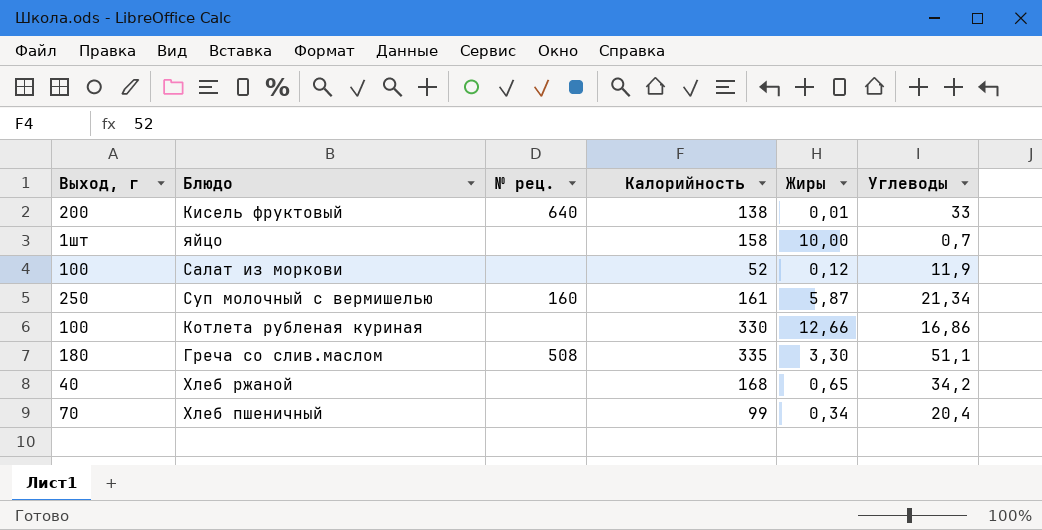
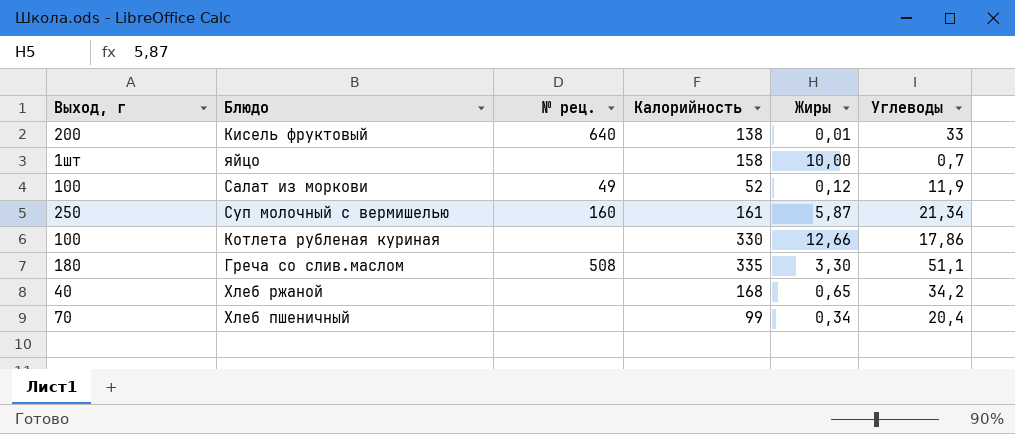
Салат из моркови | № рец.: none -> 49
Котлета рубленая куриная | Углеводы: 16,86 -> 17,86

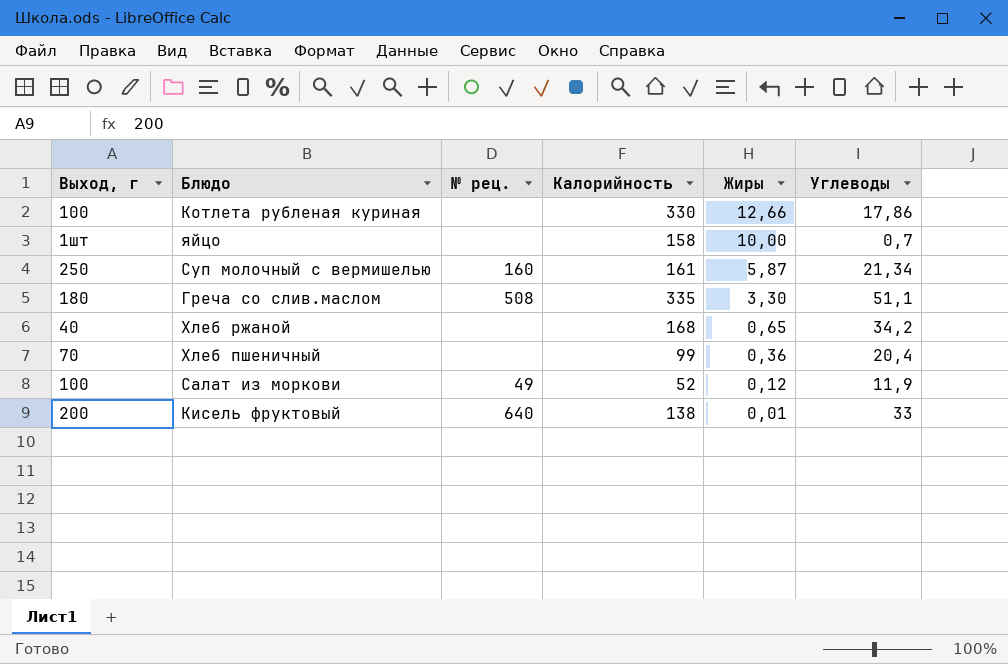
row order: none -> Жиры descending
Хлеб пшеничный | Жиры: 0,34 -> 0,36

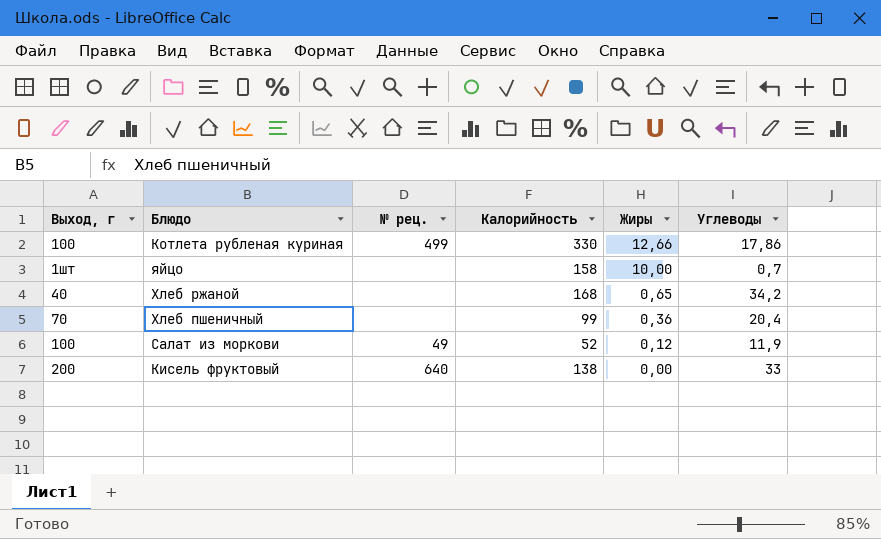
row Суп молочный с вермишелью: 250 | 160 | 161 | 5,87 | 21,34 -> none
row Греча со слив.маслом: 180 | 508 | 335 | 3,30 | 51,1 -> none
Котлета рубленая куриная | № рец.: none -> 499
Кисель фруктовый | Жиры: 0,01 -> 0,00

